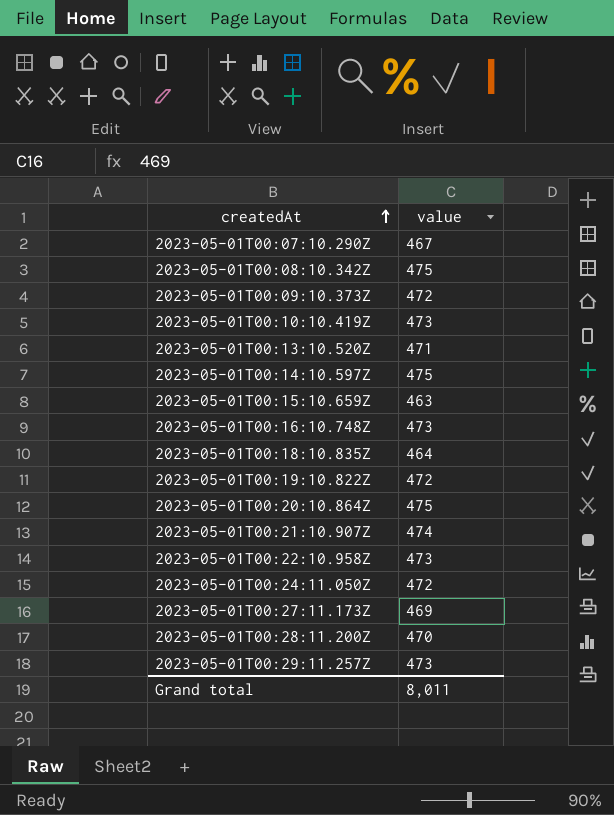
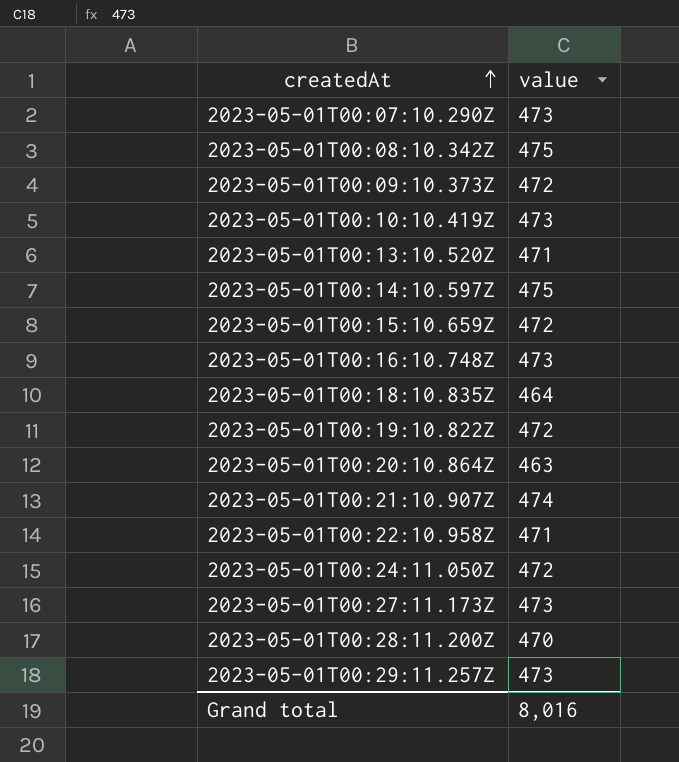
2023-05-01T00:07:10.290Z | value: 467 -> 473
2023-05-01T00:15:10.659Z | value: 463 -> 472
2023-05-01T00:20:10.864Z | value: 475 -> 463
2023-05-01T00:22:10.958Z | value: 473 -> 471
2023-05-01T00:27:11.173Z | value: 469 -> 473
Grand total | value: 8,011 -> 8,016

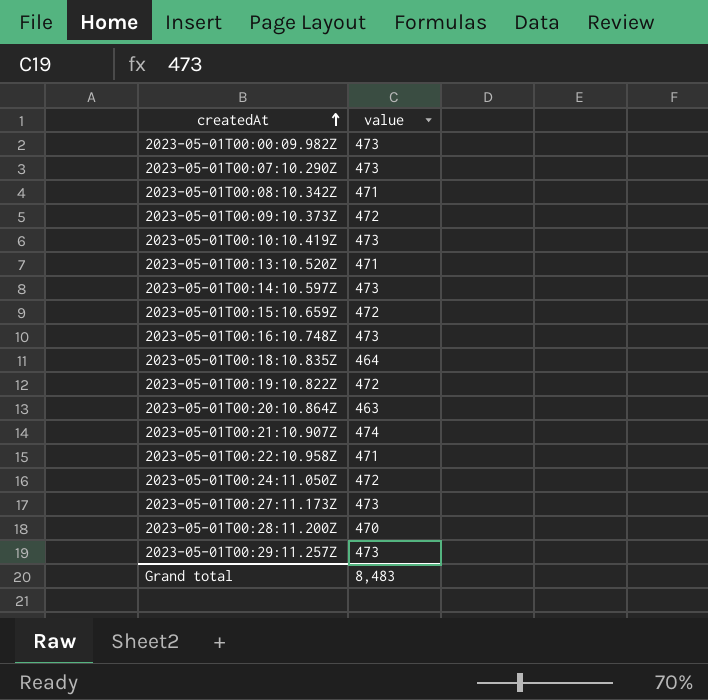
row 2023-05-01T00:00:09.982Z: none -> 473
2023-05-01T00:08:10.342Z | value: 475 -> 471
2023-05-01T00:14:10.597Z | value: 475 -> 473
Grand total | value: 8,016 -> 8,483

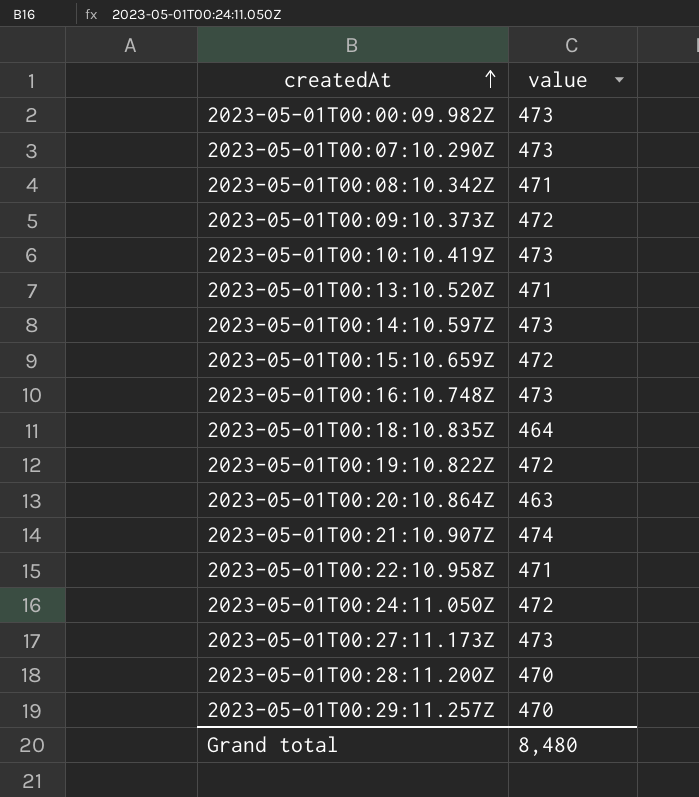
2023-05-01T00:29:11.257Z | value: 473 -> 470
Grand total | value: 8,483 -> 8,480

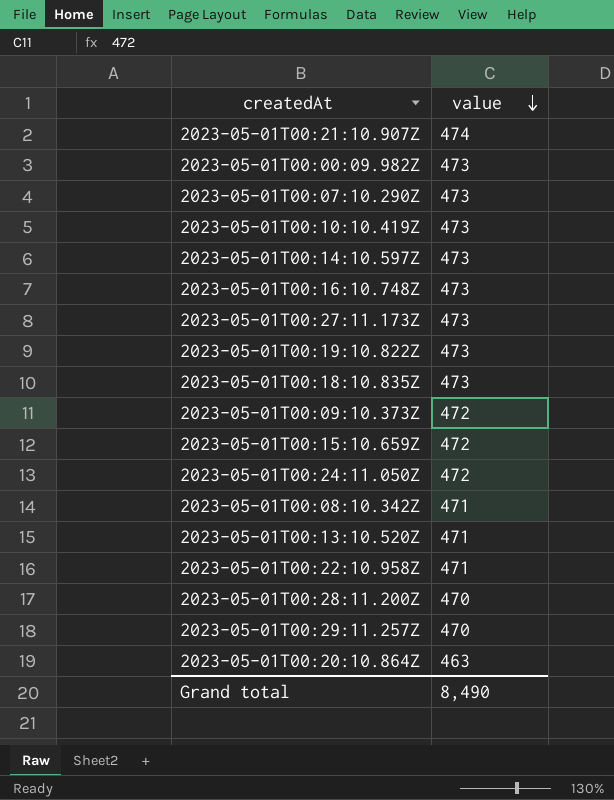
row order: createdAt ascending -> value descending
2023-05-01T00:19:10.822Z | value: 472 -> 473
2023-05-01T00:18:10.835Z | value: 464 -> 473
Grand total | value: 8,480 -> 8,490

